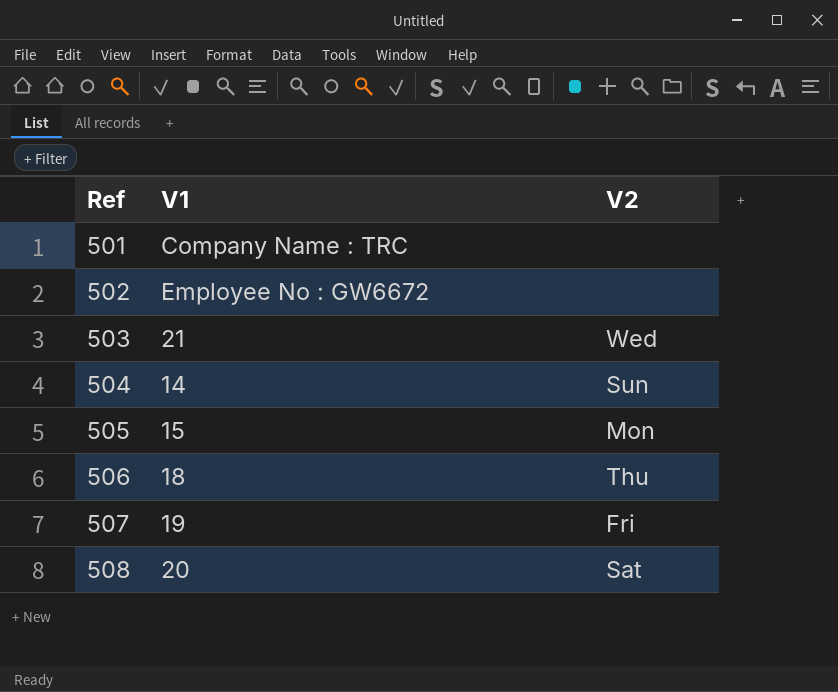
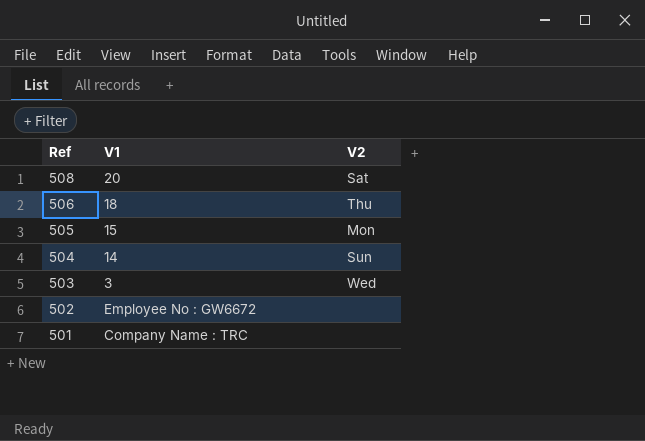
row order: Ref ascending -> Ref descending
row 507: 19 | Fri -> none
503 | V1: 21 -> 3

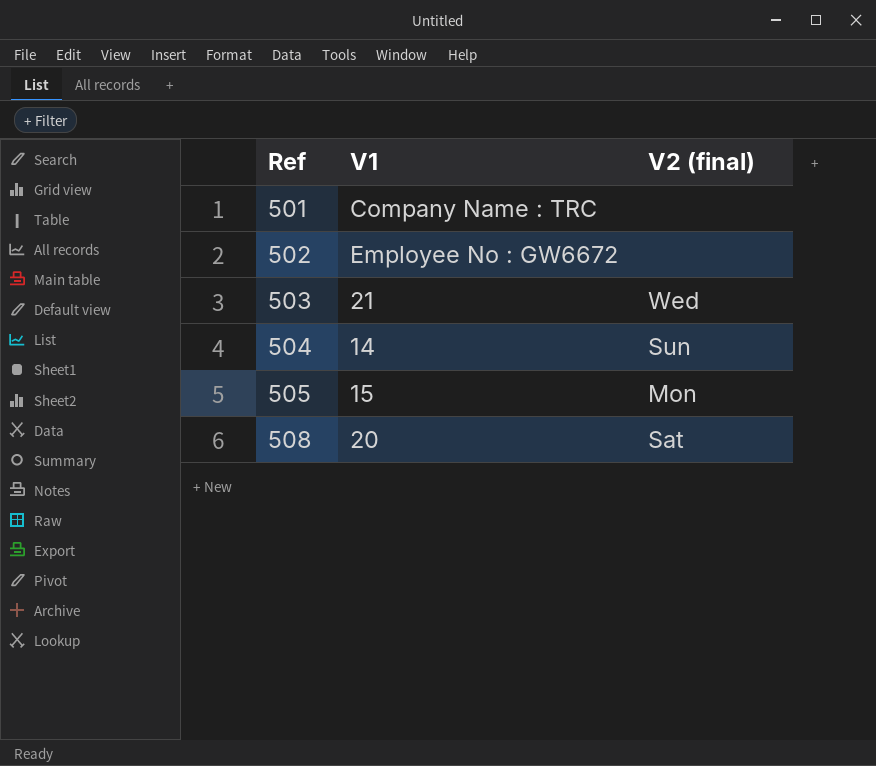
row order: Ref descending -> Ref ascending
column name: V2 -> V2 (final)
row 506: 18 | Thu -> none
503 | V1: 3 -> 21

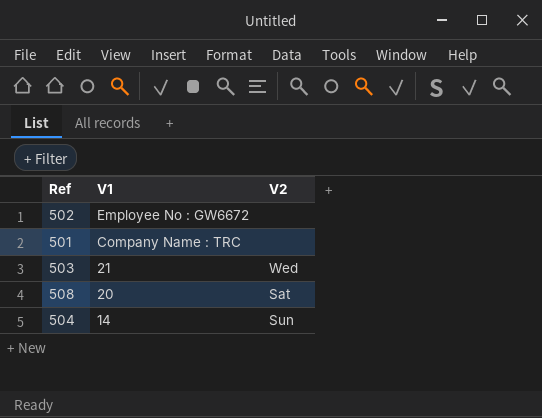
row order: Ref ascending -> V1 descending
column name: V2 (final) -> V2
row 505: 15 | Mon -> none

